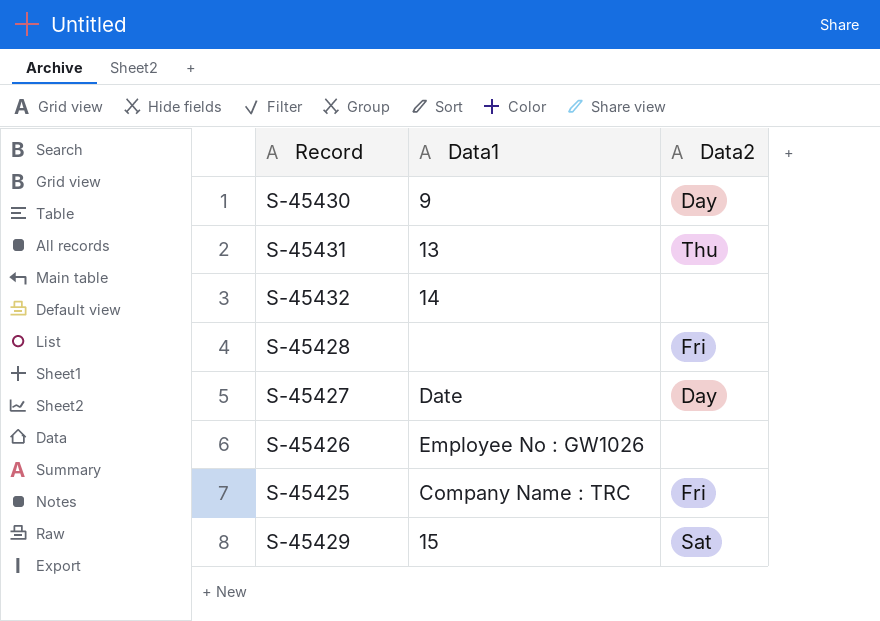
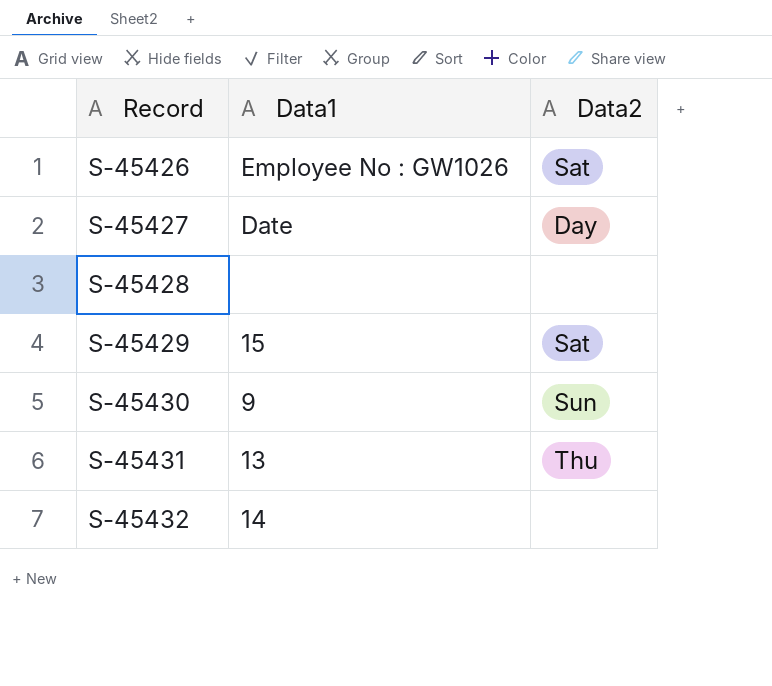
row order: none -> Record ascending
row S-45425: Company Name : TRC | Fri -> none
S-45426 | Data2: none -> Sat
S-45428 | Data2: Fri -> none
S-45430 | Data2: Day -> Sun

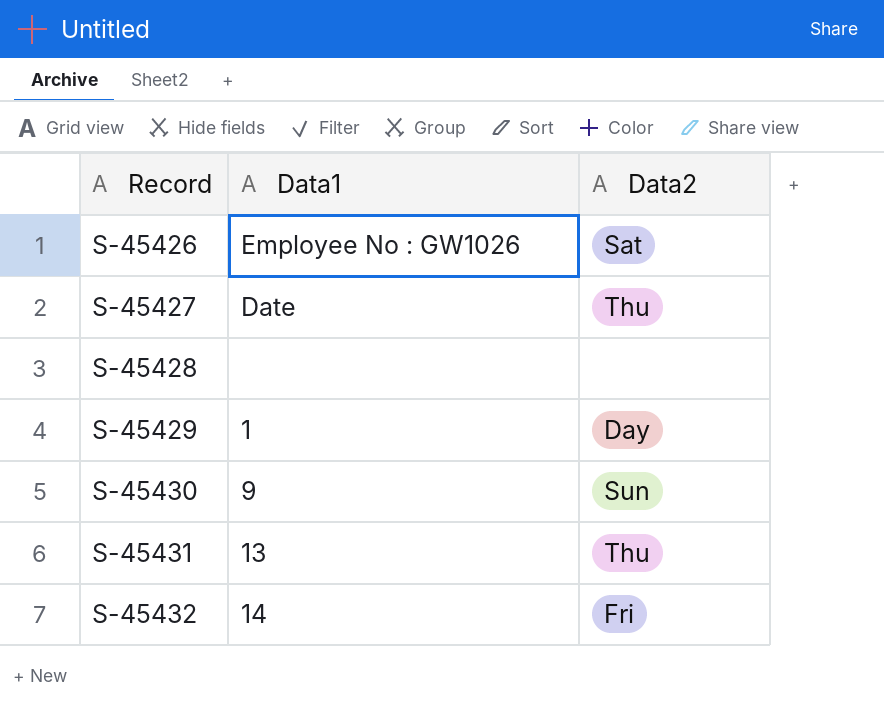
S-45427 | Data2: Day -> Thu
S-45429 | Data1: 15 -> 1
S-45429 | Data2: Sat -> Day
S-45432 | Data2: none -> Fri

